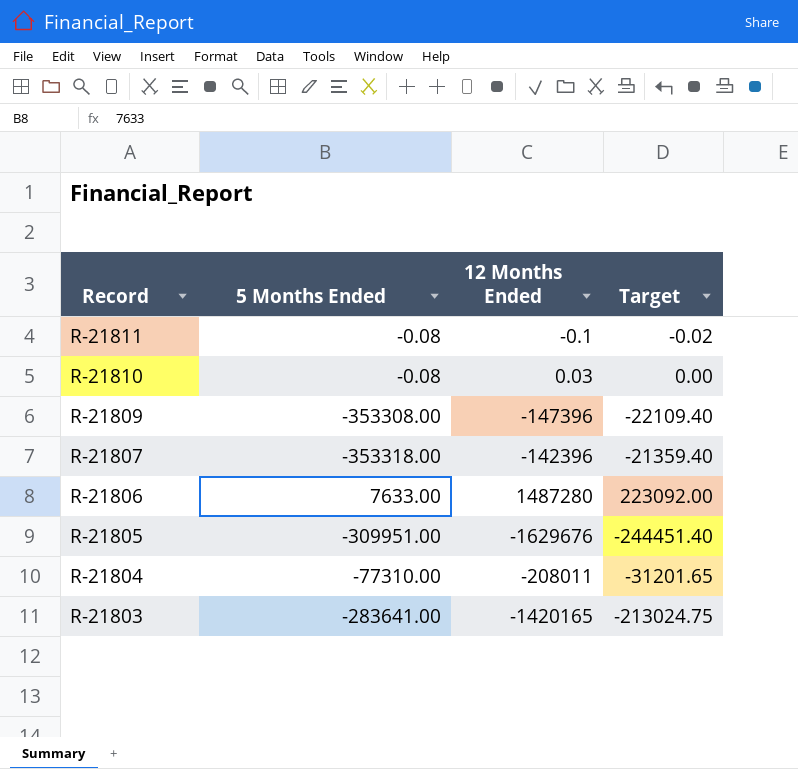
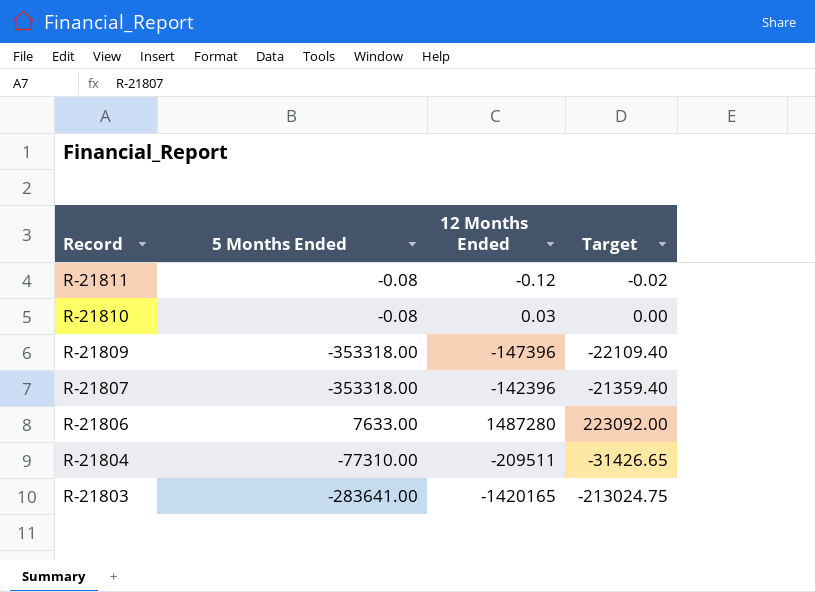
row R-21805: -309951.00 | -1629676 | -244451.40 -> none
R-21811 | 12 Months Ended: -0.1 -> -0.12
R-21809 | 5 Months Ended: -353308.00 -> -353318.00
R-21804 | 12 Months Ended: -208011 -> -209511
R-21804 | Target: -31201.65 -> -31426.65

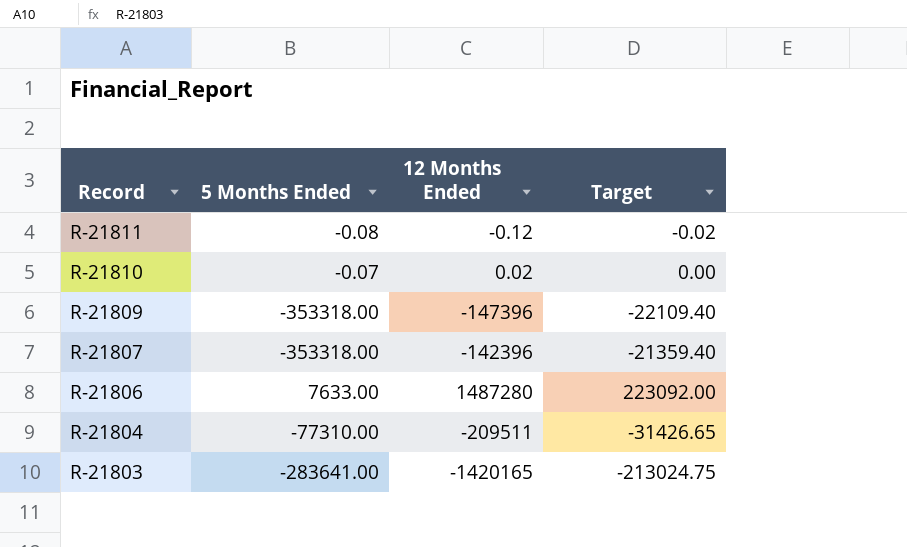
R-21810 | 5 Months Ended: -0.08 -> -0.07
R-21810 | 12 Months Ended: 0.03 -> 0.02

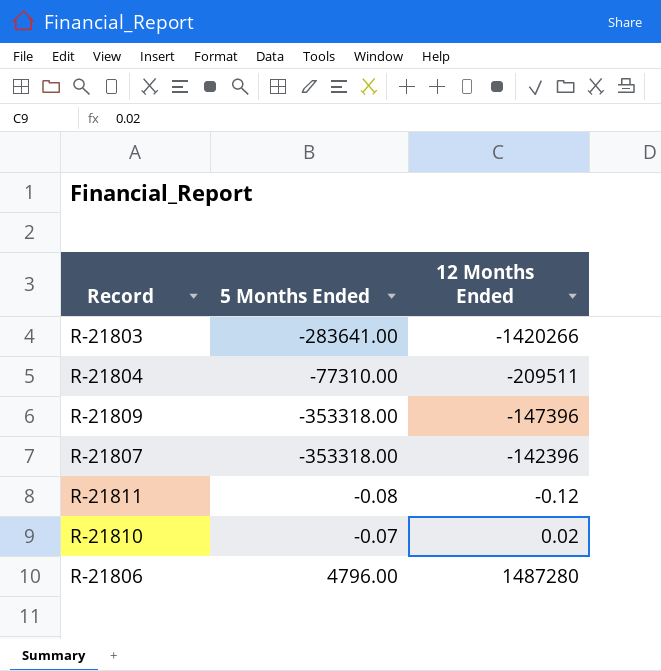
row order: Record descending -> 12 Months Ended ascending
column Target | formula: [12 Months Ended] * 0.15 -> none
R-21803 | 12 Months Ended: -1420165 -> -1420266
R-21806 | 5 Months Ended: 7633.00 -> 4796.00

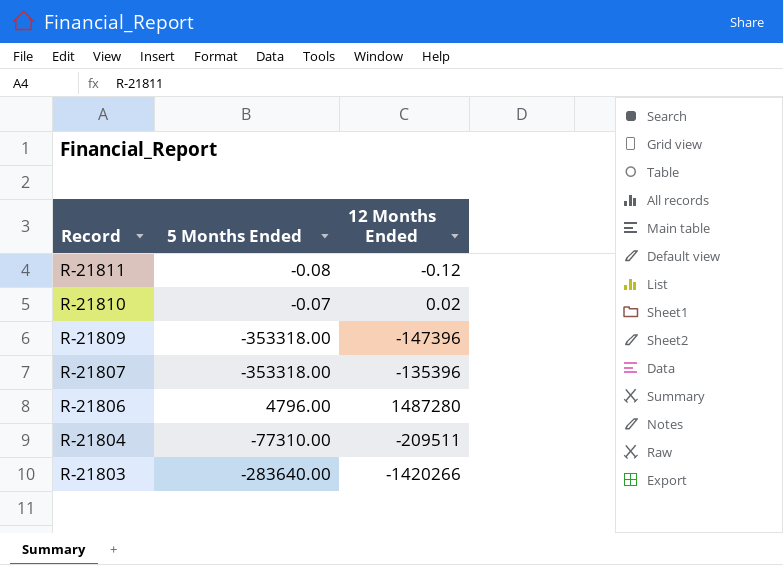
row order: 12 Months Ended ascending -> Record descending
R-21807 | 12 Months Ended: -142396 -> -135396
R-21803 | 5 Months Ended: -283641.00 -> -283640.00

